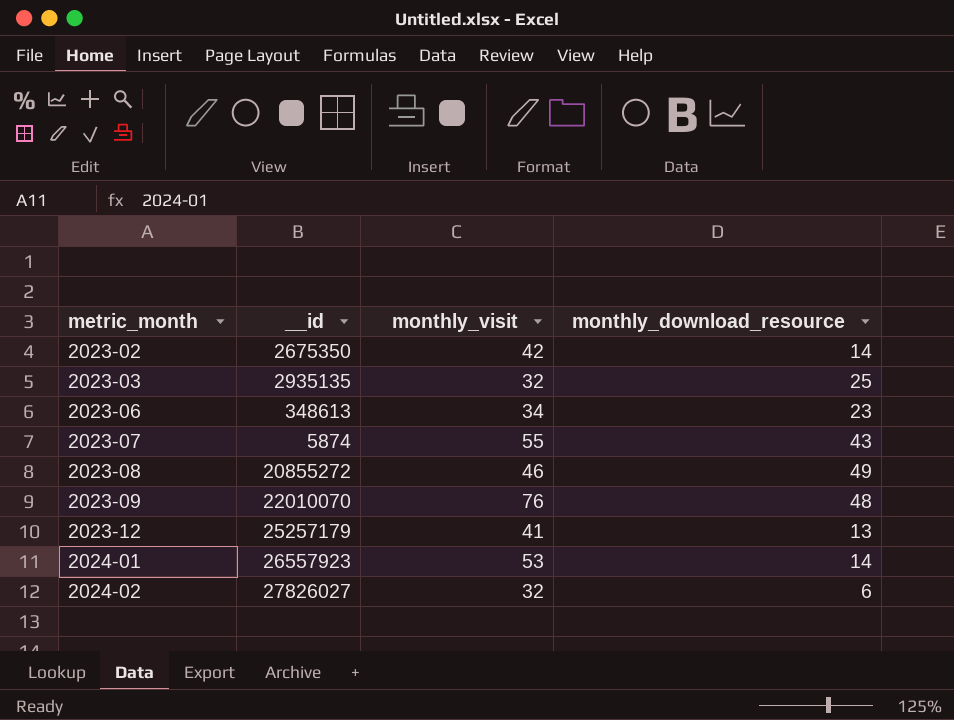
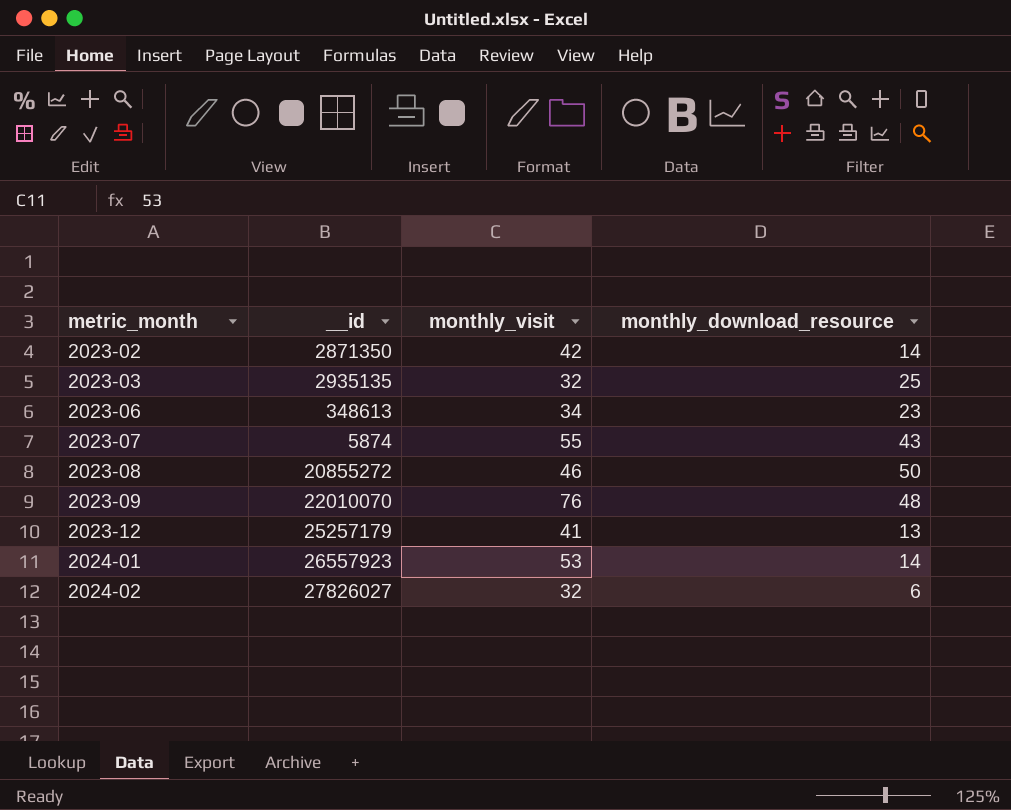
2023-02 | __id: 2675350 -> 2871350
2023-08 | monthly_download_resource: 49 -> 50

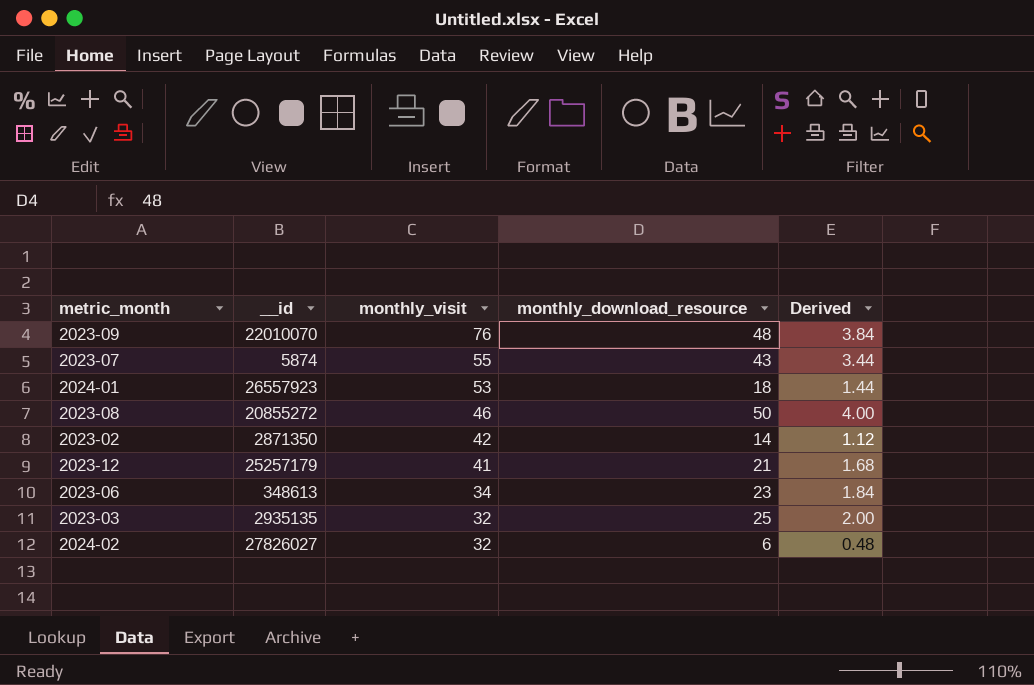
row order: metric_month ascending -> monthly_visit descending
column Derived | formula: none -> [monthly_download_resource] * 0.08
2024-01 | monthly_download_resource: 14 -> 18
2023-12 | monthly_download_resource: 13 -> 21

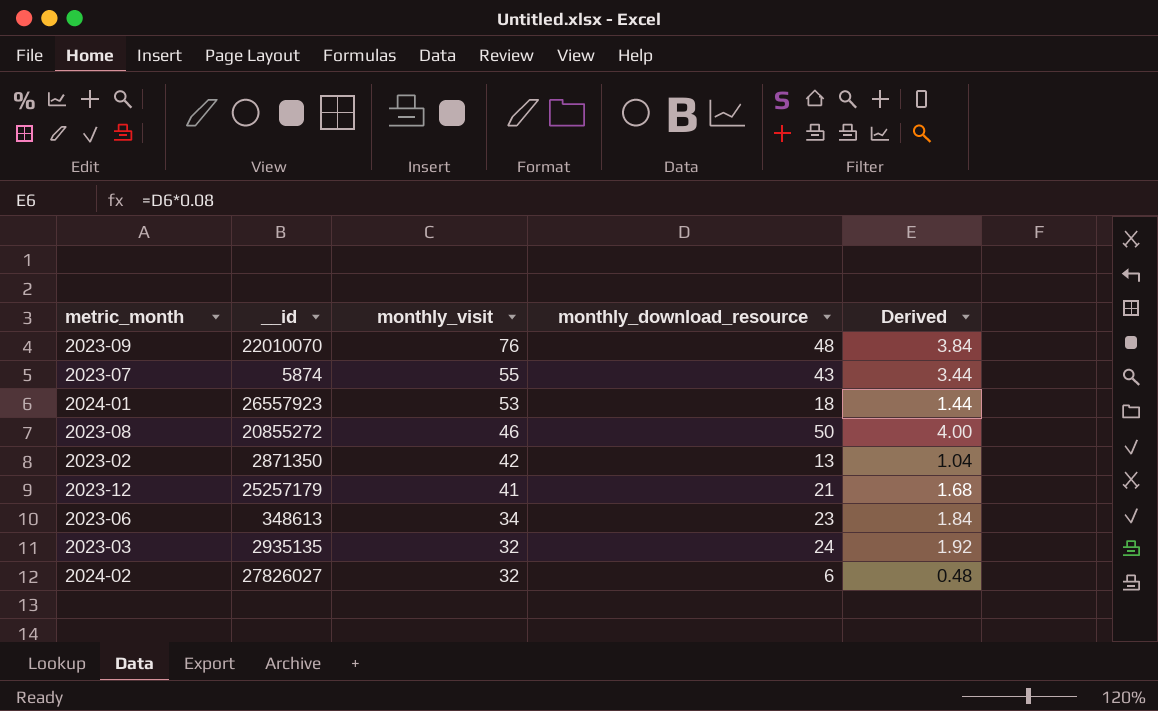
2023-02 | monthly_download_resource: 14 -> 13
2023-02 | Derived: 1.12 -> 1.04
2023-03 | monthly_download_resource: 25 -> 24
2023-03 | Derived: 2.00 -> 1.92

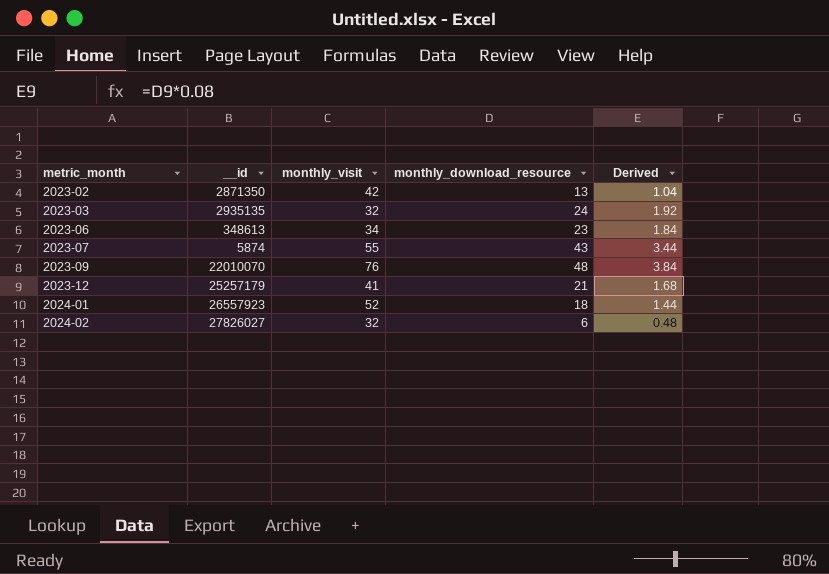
row order: monthly_visit descending -> metric_month ascending
row 2023-08: 20855272 | 46 | 50 | 4.00 -> none
2024-01 | monthly_visit: 53 -> 52

